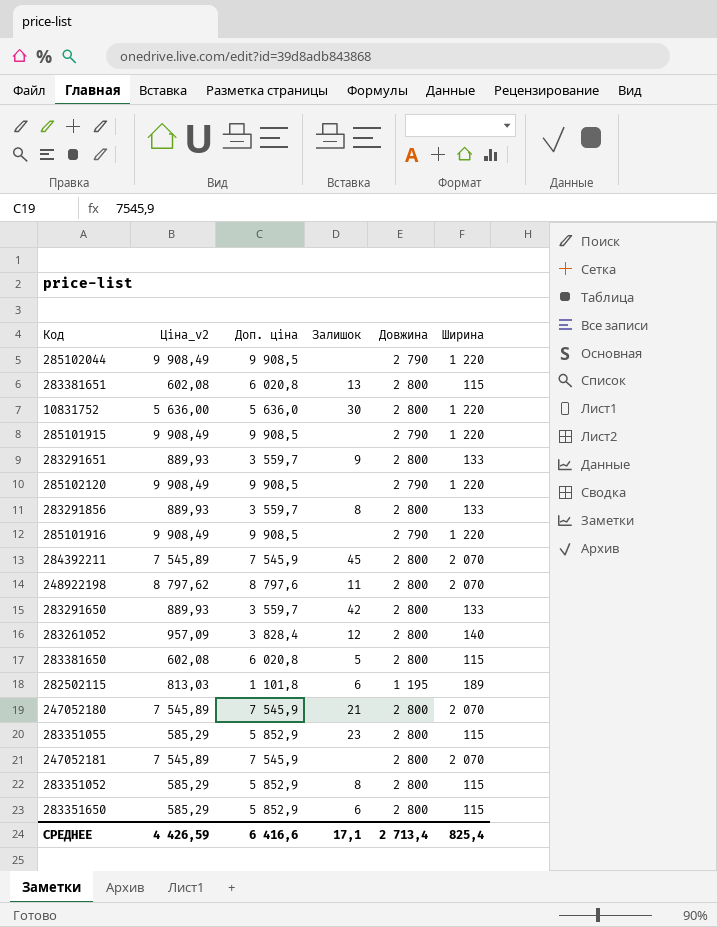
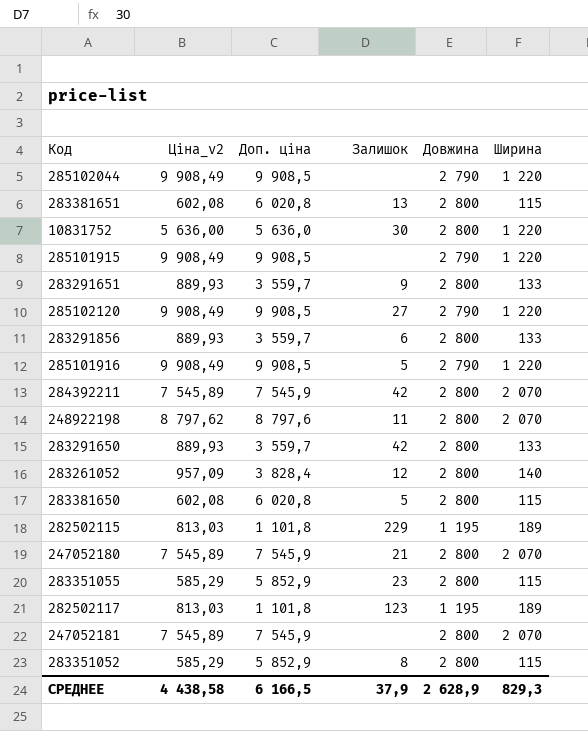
row 283351650: 585,29 | 5 852,9 | 6 | 2 800 | 115 -> none
285102120 | Залишок: none -> 27
283291856 | Залишок: 8 -> 6
285101916 | Залишок: none -> 5
284392211 | Залишок: 45 -> 42
282502115 | Залишок: 6 -> 229
row 282502117: none -> 813,03 | 1 101,8 | 123 | 1 195 | 189
СРЕДНЕЕ | Ціна_v2: 4 426,59 -> 4 438,58
СРЕДНЕЕ | Доп. ціна: 6 416,6 -> 6 166,5
СРЕДНЕЕ | Залишок: 17,1 -> 37,9
СРЕДНЕЕ | Довжина: 2 713,4 -> 2 628,9
СРЕДНЕЕ | Ширина: 825,4 -> 829,3

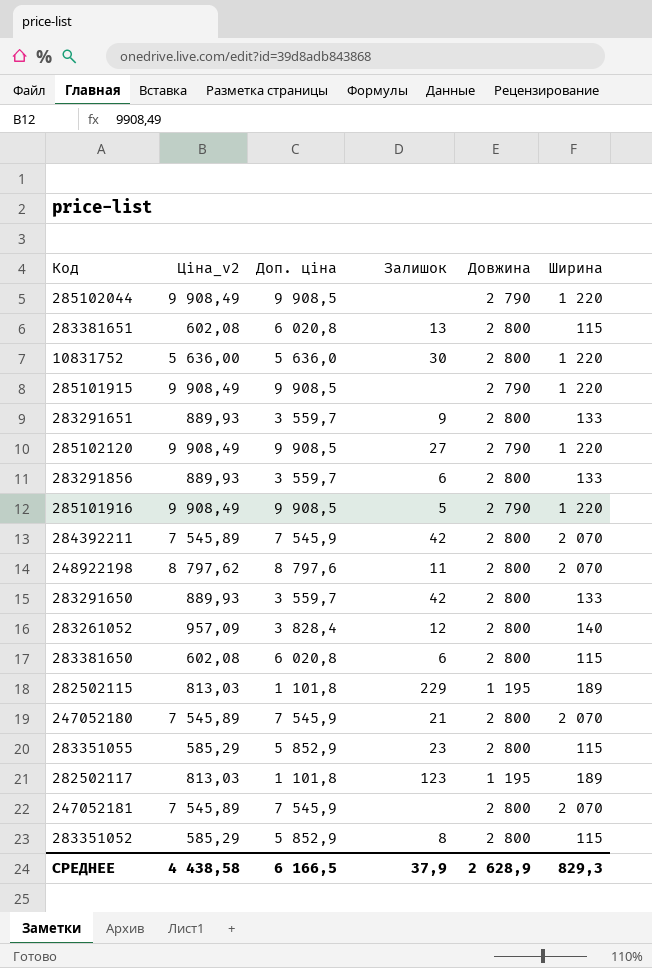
283381650 | Залишок: 5 -> 6

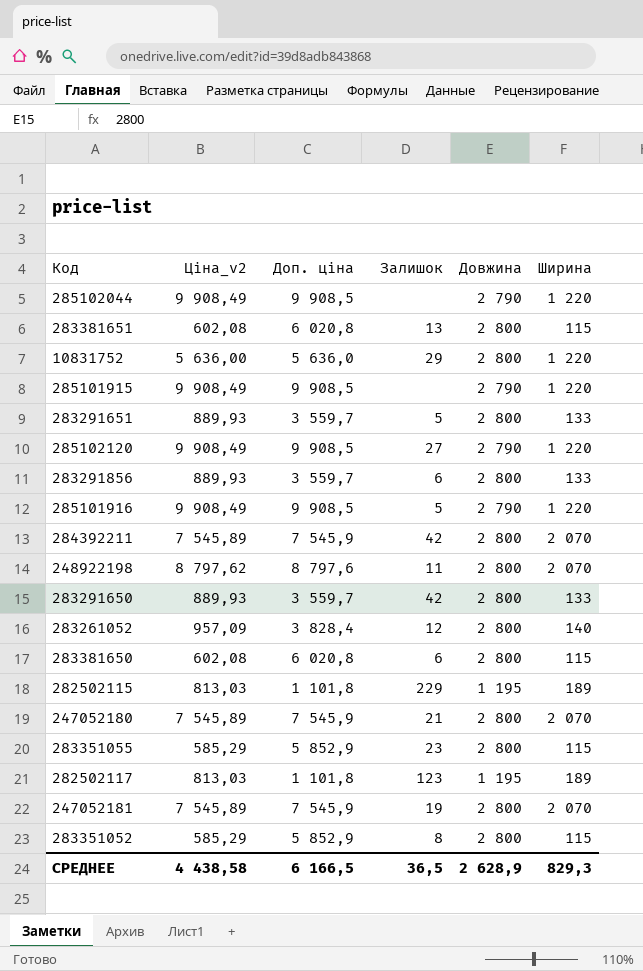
10831752 | Залишок: 30 -> 29
283291651 | Залишок: 9 -> 5
247052181 | Залишок: none -> 19
СРЕДНЕЕ | Залишок: 37,9 -> 36,5

